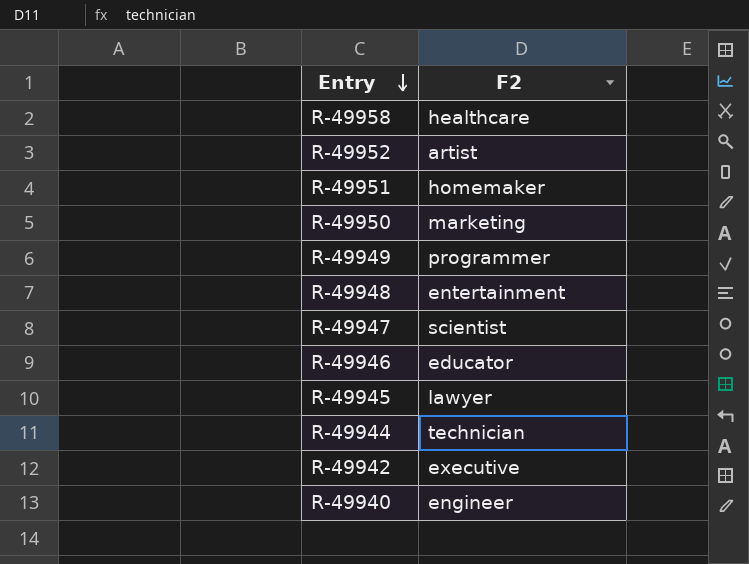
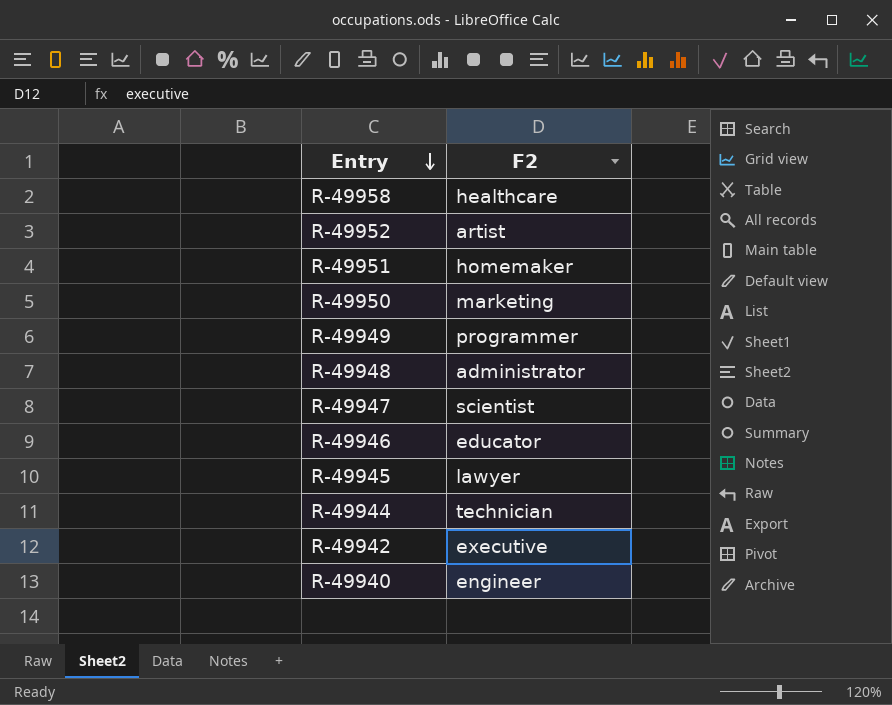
R-49948 | F2: entertainment -> administrator

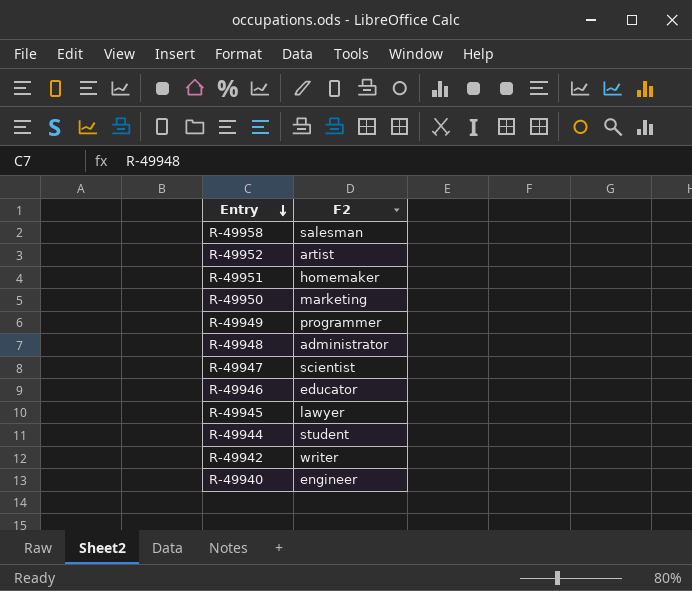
R-49958 | F2: healthcare -> salesman
R-49944 | F2: technician -> student
R-49942 | F2: executive -> writer

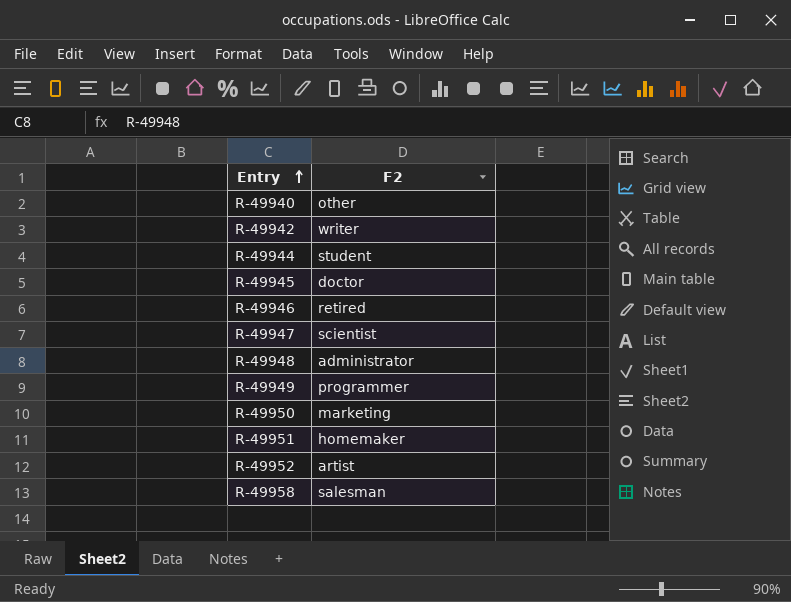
row order: Entry descending -> Entry ascending
R-49940 | F2: engineer -> other
R-49945 | F2: lawyer -> doctor
R-49946 | F2: educator -> retired

